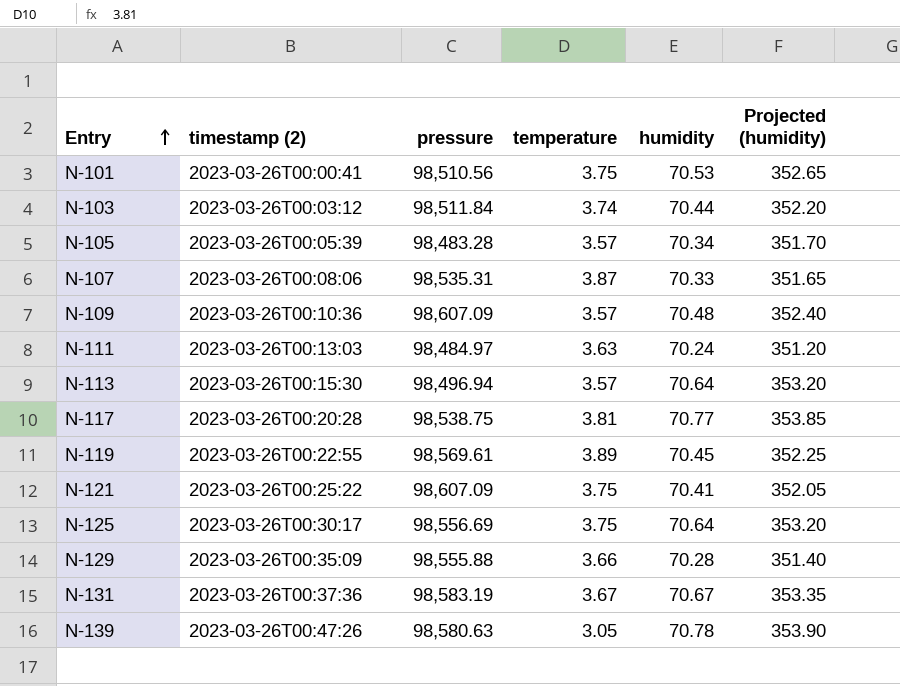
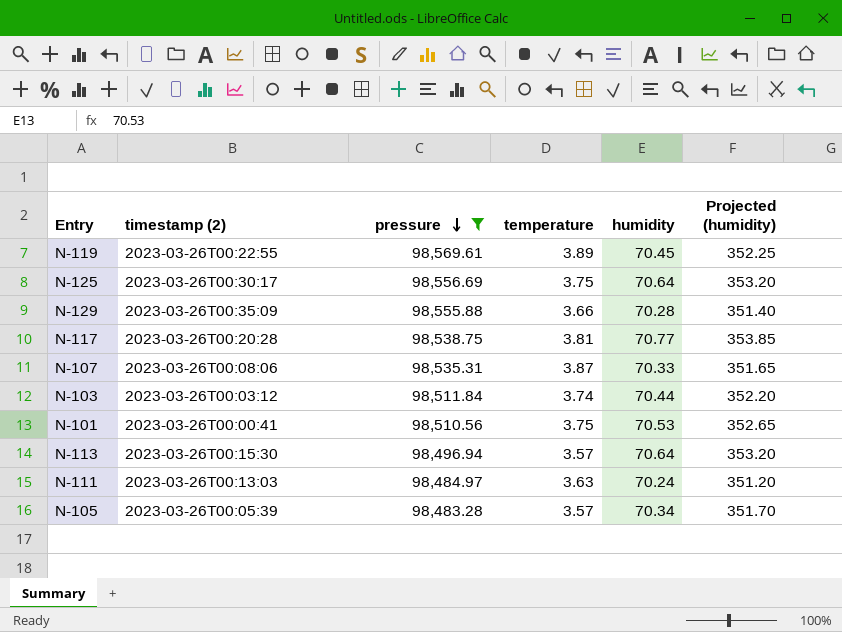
filter: none -> pressure <= 98,569.61
row order: Entry ascending -> pressure descending

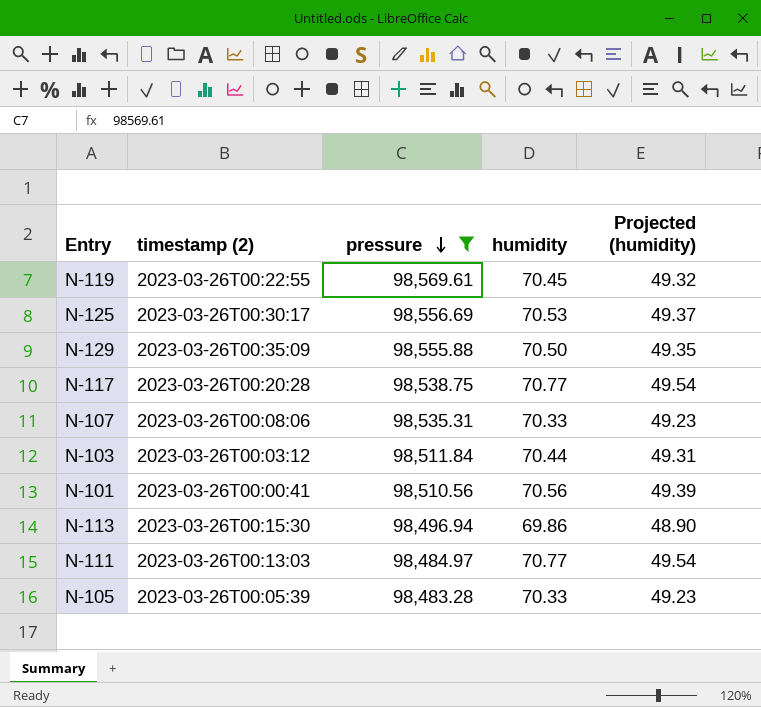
column temperature | position: 4 -> none
column Projected (humidity) | formula: [humidity] * 5 -> [humidity] * 0.7
N-125 | humidity: 70.64 -> 70.53
N-129 | humidity: 70.28 -> 70.50
N-101 | humidity: 70.53 -> 70.56
N-113 | humidity: 70.64 -> 69.86
N-111 | humidity: 70.24 -> 70.77
N-105 | humidity: 70.34 -> 70.33

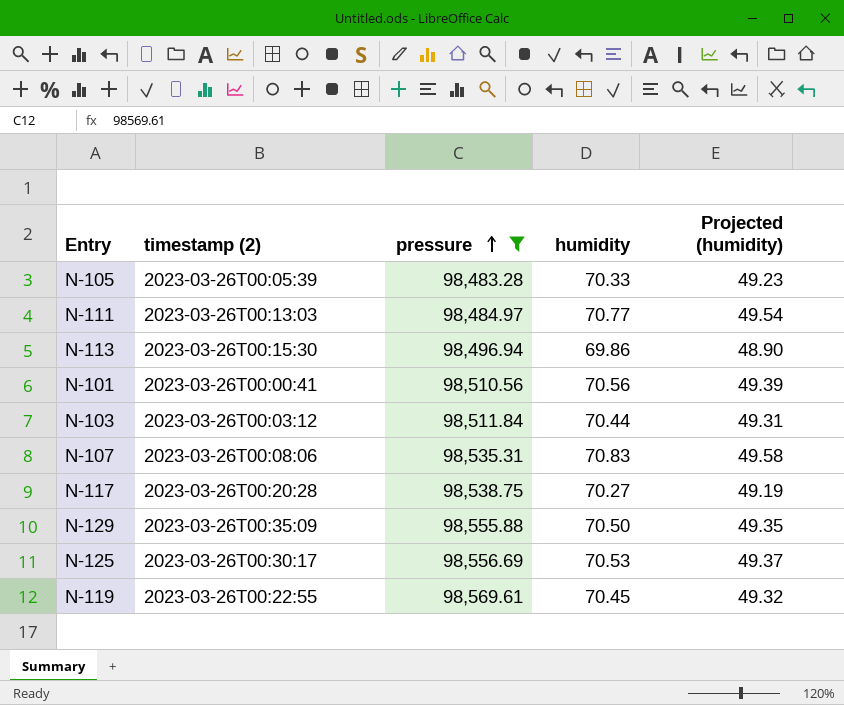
row order: pressure descending -> pressure ascending
N-107 | humidity: 70.33 -> 70.83
N-107 | Projected (humidity): 49.23 -> 49.58
N-117 | humidity: 70.77 -> 70.27
N-117 | Projected (humidity): 49.54 -> 49.19

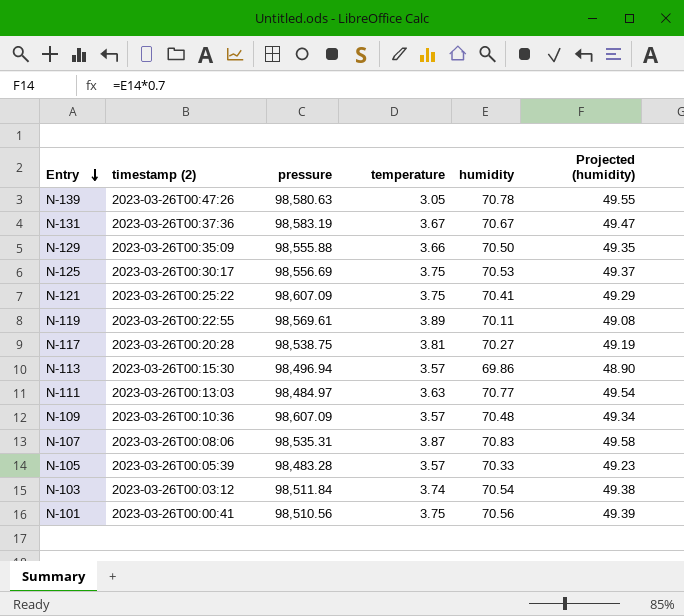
filter: pressure <= 98,569.61 -> none
row order: pressure ascending -> Entry descending
column temperature | position: none -> 4
N-119 | humidity: 70.45 -> 70.11
N-119 | Projected (humidity): 49.32 -> 49.08
N-103 | humidity: 70.44 -> 70.54
N-103 | Projected (humidity): 49.31 -> 49.38

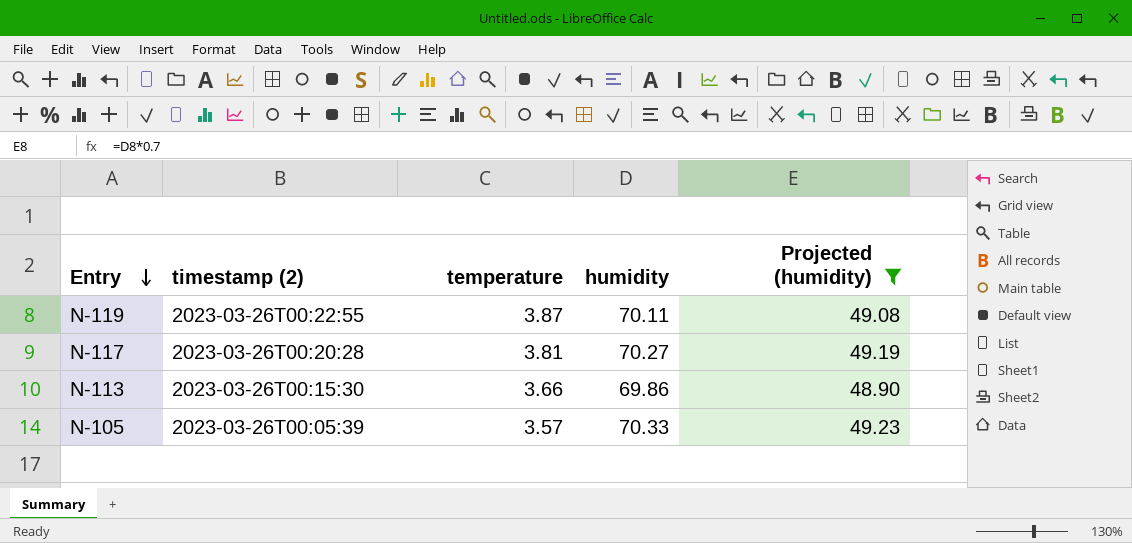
filter: none -> Projected (humidity) <= 49.23
column pressure | position: 3 -> none
N-119 | temperature: 3.89 -> 3.87
N-113 | temperature: 3.57 -> 3.66

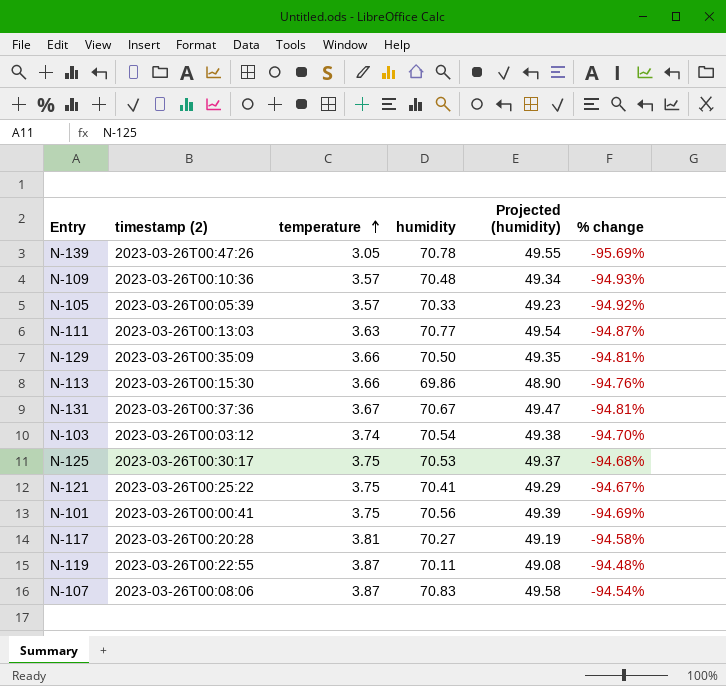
filter: Projected (humidity) <= 49.23 -> none
row order: Entry descending -> temperature ascending
column % change | formula: none -> ([temperature] - [humidity]) / [humidity]

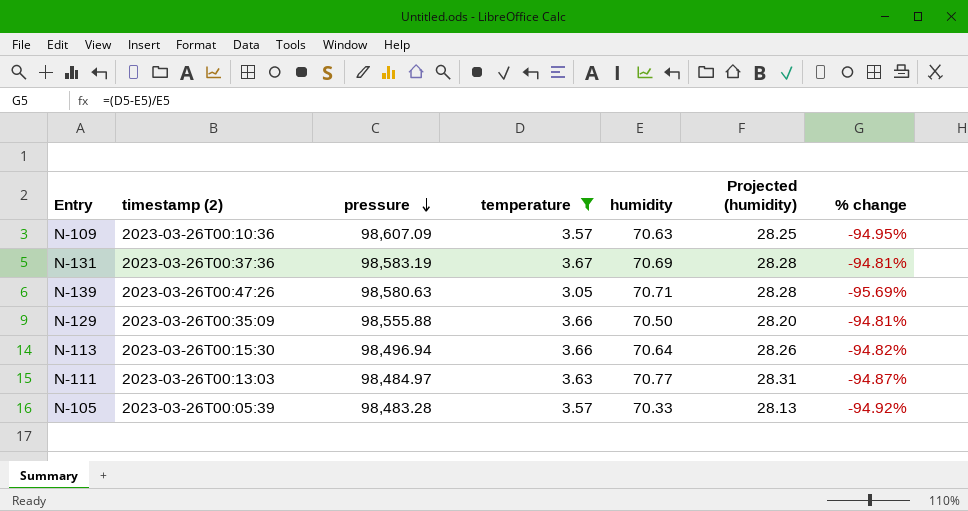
filter: none -> temperature <= 3.67
row order: temperature ascending -> pressure descending
column pressure | position: none -> 3
column Projected (humidity) | formula: [humidity] * 0.7 -> [humidity] * 0.4
N-109 | humidity: 70.48 -> 70.63
N-109 | % change: -94.93% -> -94.95%
N-131 | humidity: 70.67 -> 70.69
N-139 | humidity: 70.78 -> 70.71
N-113 | humidity: 69.86 -> 70.64
N-113 | % change: -94.76% -> -94.82%

